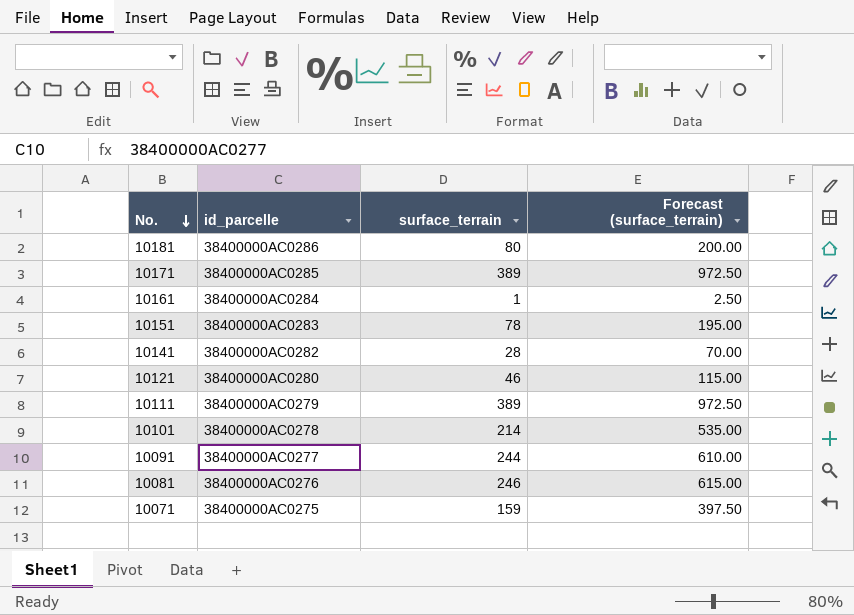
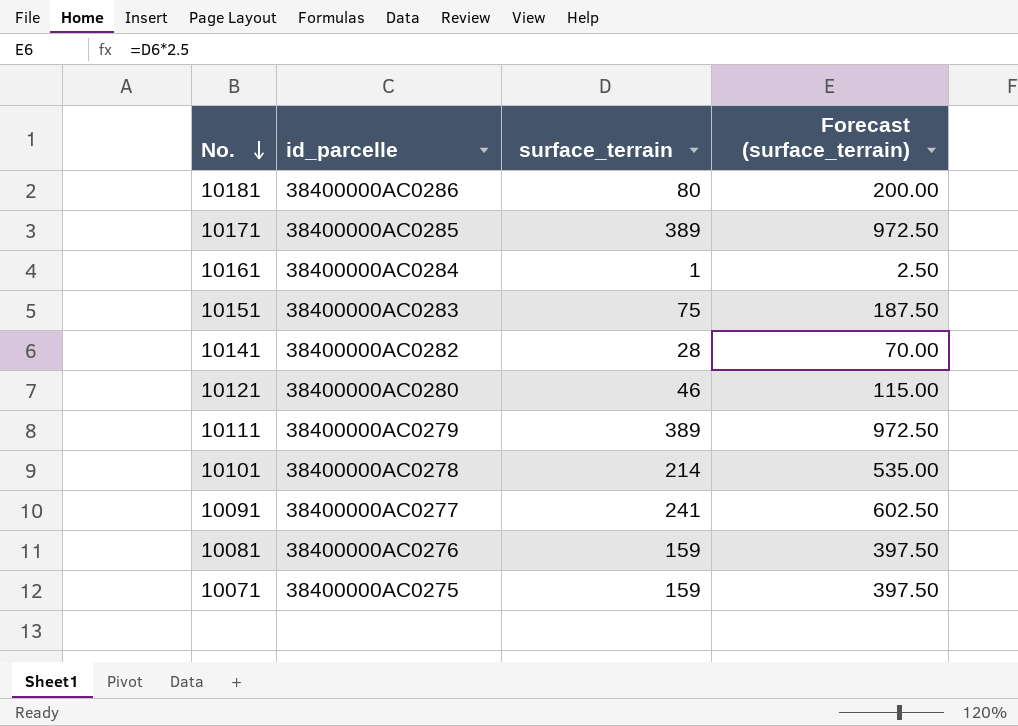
10151 | surface_terrain: 78 -> 75
10151 | Forecast (surface_terrain): 195.00 -> 187.50
10091 | surface_terrain: 244 -> 241
10091 | Forecast (surface_terrain): 610.00 -> 602.50
10081 | surface_terrain: 246 -> 159
10081 | Forecast (surface_terrain): 615.00 -> 397.50

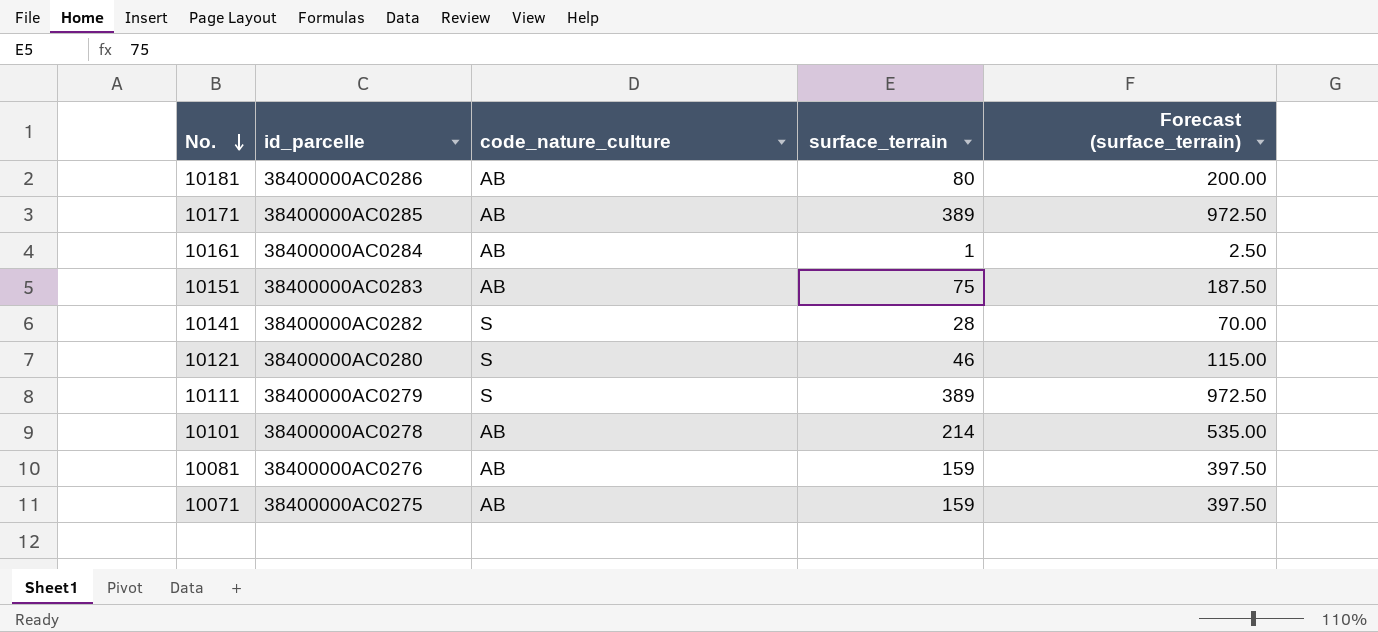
column code_nature_culture | position: none -> 3
row 10091: 38400000AC0277 | 241 | 602.50 -> none

